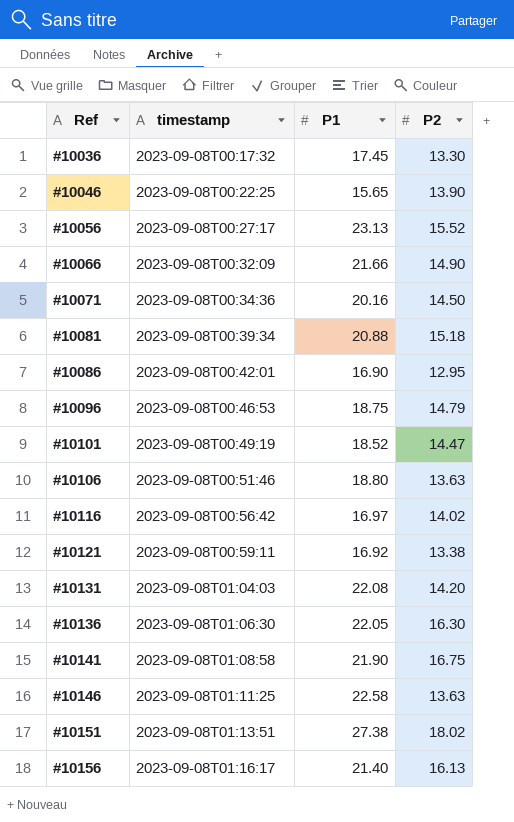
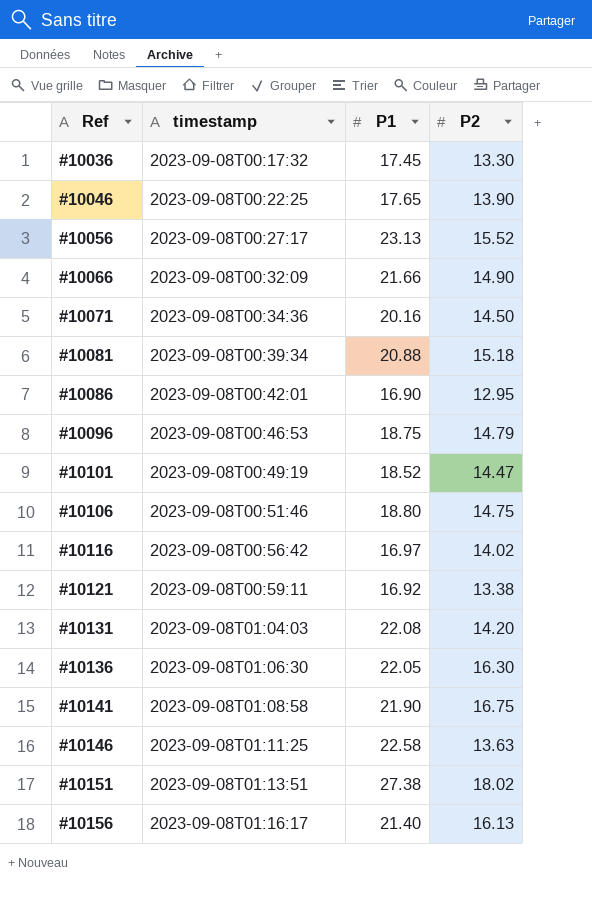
#10046 | P1: 15.65 -> 17.65
#10106 | P2: 13.63 -> 14.75

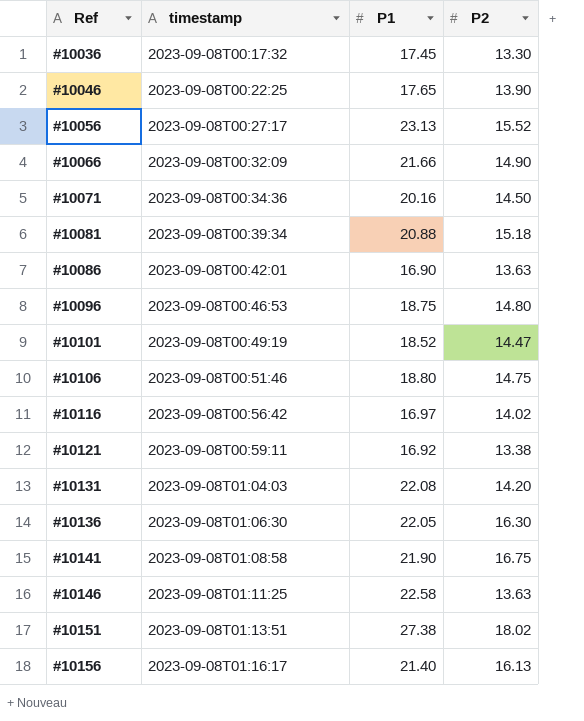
#10086 | P2: 12.95 -> 13.63
#10096 | P2: 14.79 -> 14.80

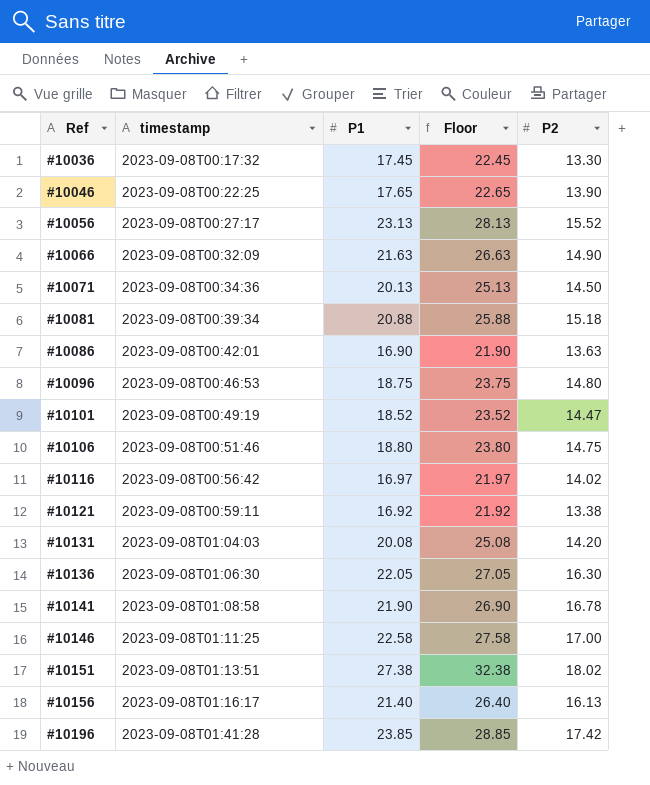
column Floor | formula: none -> [P1] + 5
#10066 | P1: 21.66 -> 21.63
#10071 | P1: 20.16 -> 20.13
#10131 | P1: 22.08 -> 20.08
#10141 | P2: 16.75 -> 16.78
#10146 | P2: 13.63 -> 17.00
row #10196: none -> 2023-09-08T01:41:28 | 23.85 | 28.85 | 17.42

